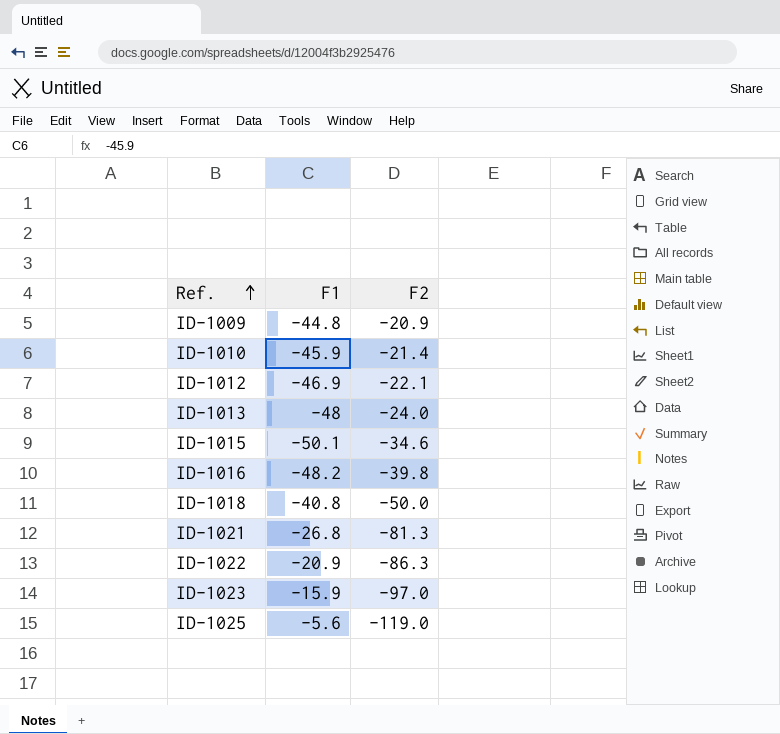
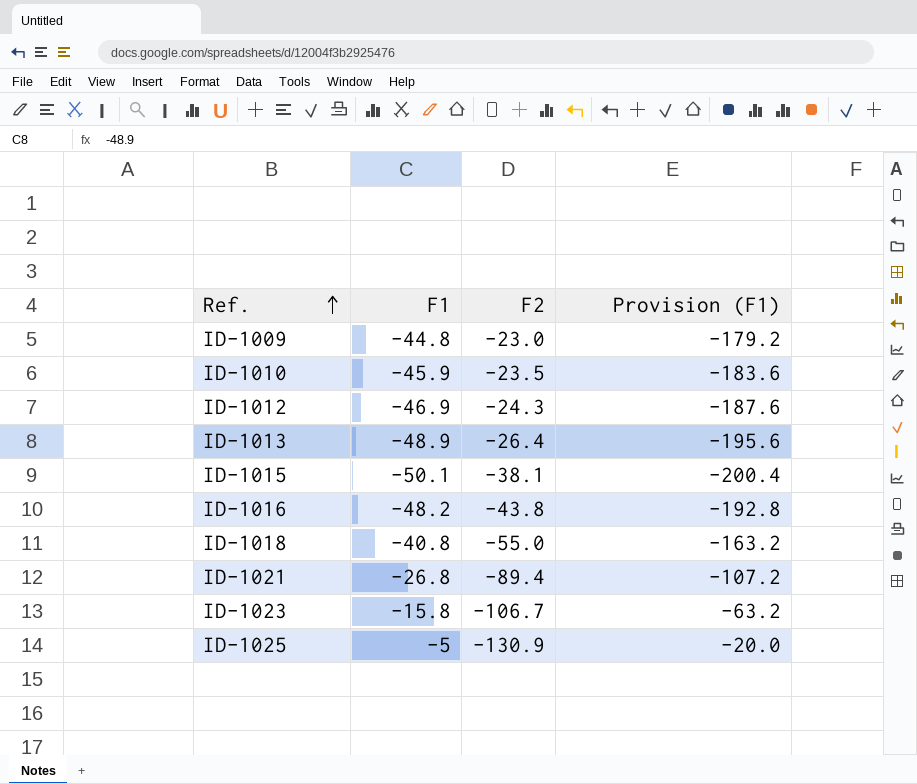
column Provision (F1) | formula: none -> [F1] * 4
row ID-1022: -20.9 | -86.3 -> none
ID-1009 | F2: -20.9 -> -23.0
ID-1010 | F2: -21.4 -> -23.5
ID-1012 | F2: -22.1 -> -24.3
ID-1013 | F1: -48 -> -48.9
ID-1013 | F2: -24.0 -> -26.4
ID-1015 | F2: -34.6 -> -38.1
ID-1016 | F2: -39.8 -> -43.8
ID-1018 | F2: -50.0 -> -55.0
ID-1021 | F2: -81.3 -> -89.4
ID-1023 | F1: -15.9 -> -15.8
ID-1023 | F2: -97.0 -> -106.7
ID-1025 | F1: -5.6 -> -5
ID-1025 | F2: -119.0 -> -130.9

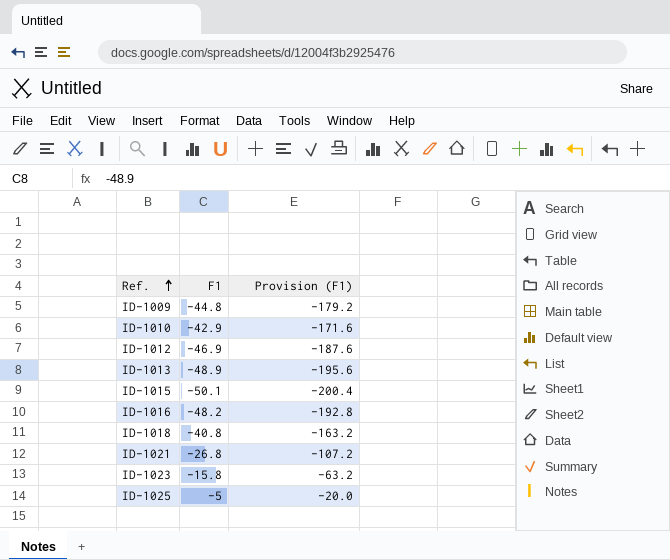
column F2 | position: 3 -> none
ID-1010 | F1: -45.9 -> -42.9
ID-1010 | Provision (F1): -183.6 -> -171.6

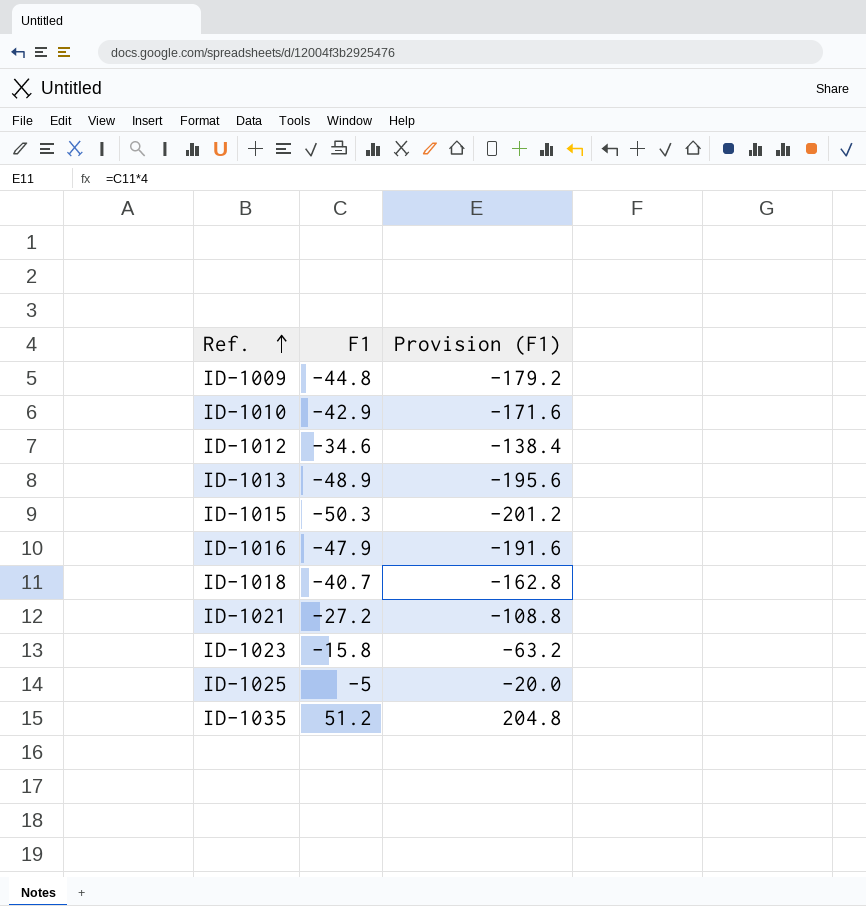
ID-1012 | F1: -46.9 -> -34.6
ID-1012 | Provision (F1): -187.6 -> -138.4
ID-1015 | F1: -50.1 -> -50.3
ID-1015 | Provision (F1): -200.4 -> -201.2
ID-1016 | F1: -48.2 -> -47.9
ID-1016 | Provision (F1): -192.8 -> -191.6
ID-1018 | F1: -40.8 -> -40.7
ID-1018 | Provision (F1): -163.2 -> -162.8
ID-1021 | F1: -26.8 -> -27.2
ID-1021 | Provision (F1): -107.2 -> -108.8
row ID-1035: none -> 51.2 | 204.8

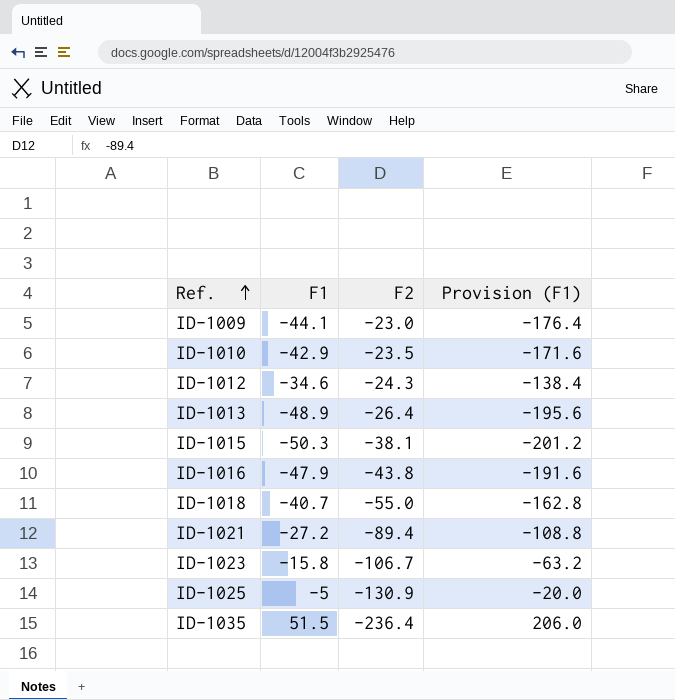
column F2 | position: none -> 3
ID-1009 | F1: -44.8 -> -44.1
ID-1009 | Provision (F1): -179.2 -> -176.4
ID-1035 | F1: 51.2 -> 51.5
ID-1035 | Provision (F1): 204.8 -> 206.0

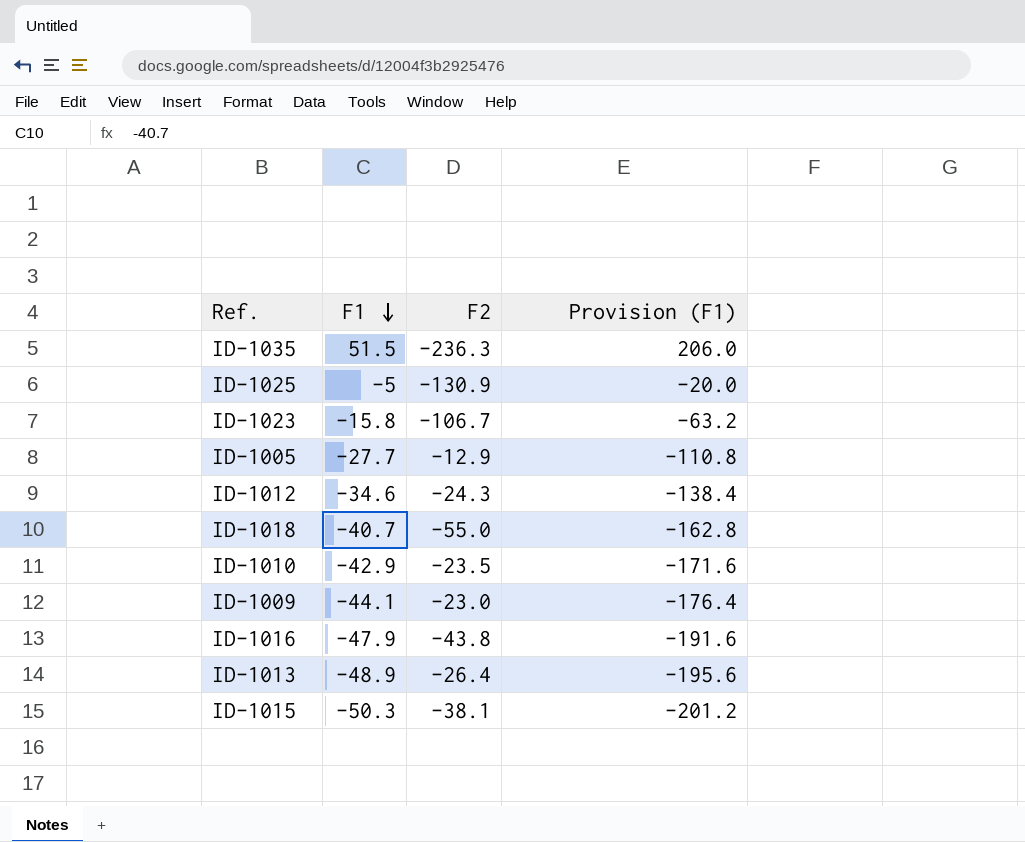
row order: Ref. ascending -> F1 descending
row ID-1021: -27.2 | -89.4 | -108.8 -> none
ID-1035 | F2: -236.4 -> -236.3
row ID-1005: none -> -27.7 | -12.9 | -110.8

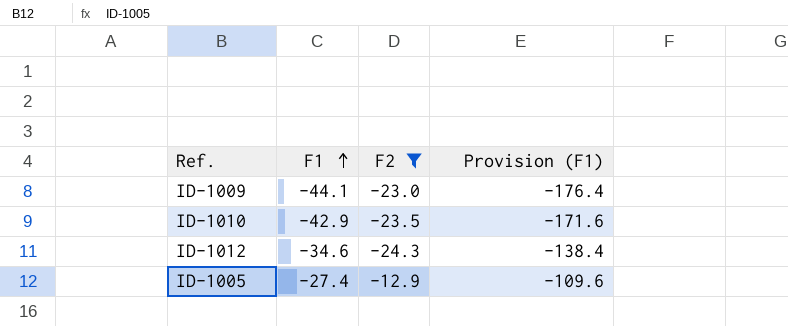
filter: none -> F2 >= -24.3
row order: F1 descending -> F1 ascending
ID-1005 | F1: -27.7 -> -27.4
ID-1005 | Provision (F1): -110.8 -> -109.6

